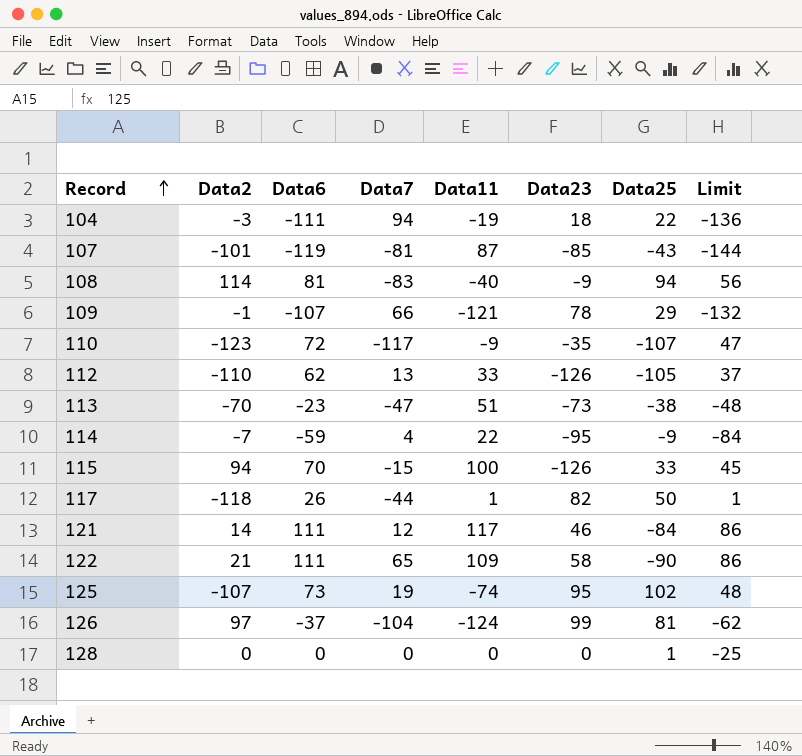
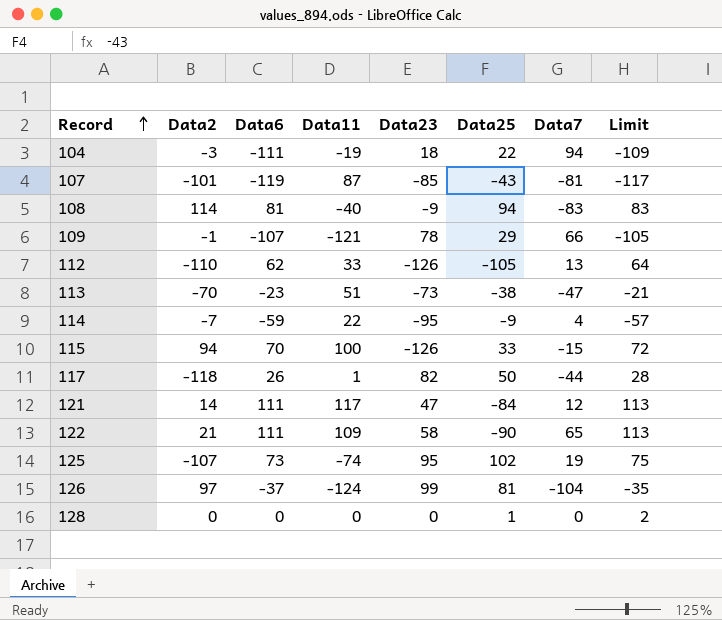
column Data7 | position: 4 -> 7
column Limit | formula: [Data6] - 25 -> [Data6] + 2
row 110: -123 | 72 | -117 | -9 | -35 | -107 | 47 -> none
121 | Data23: 46 -> 47

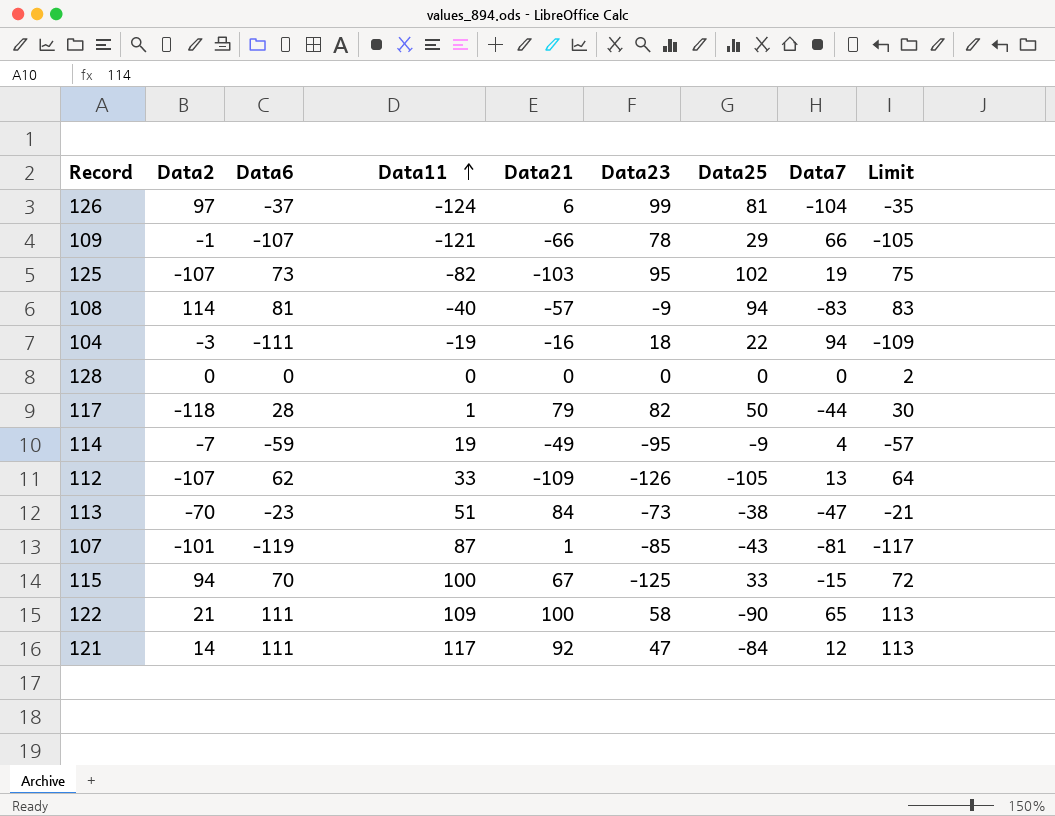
row order: Record ascending -> Data11 ascending
column Data21 | position: none -> 5
125 | Data11: -74 -> -82
128 | Data25: 1 -> 0
117 | Data6: 26 -> 28
117 | Limit: 28 -> 30
114 | Data11: 22 -> 19
112 | Data2: -110 -> -107
115 | Data23: -126 -> -125

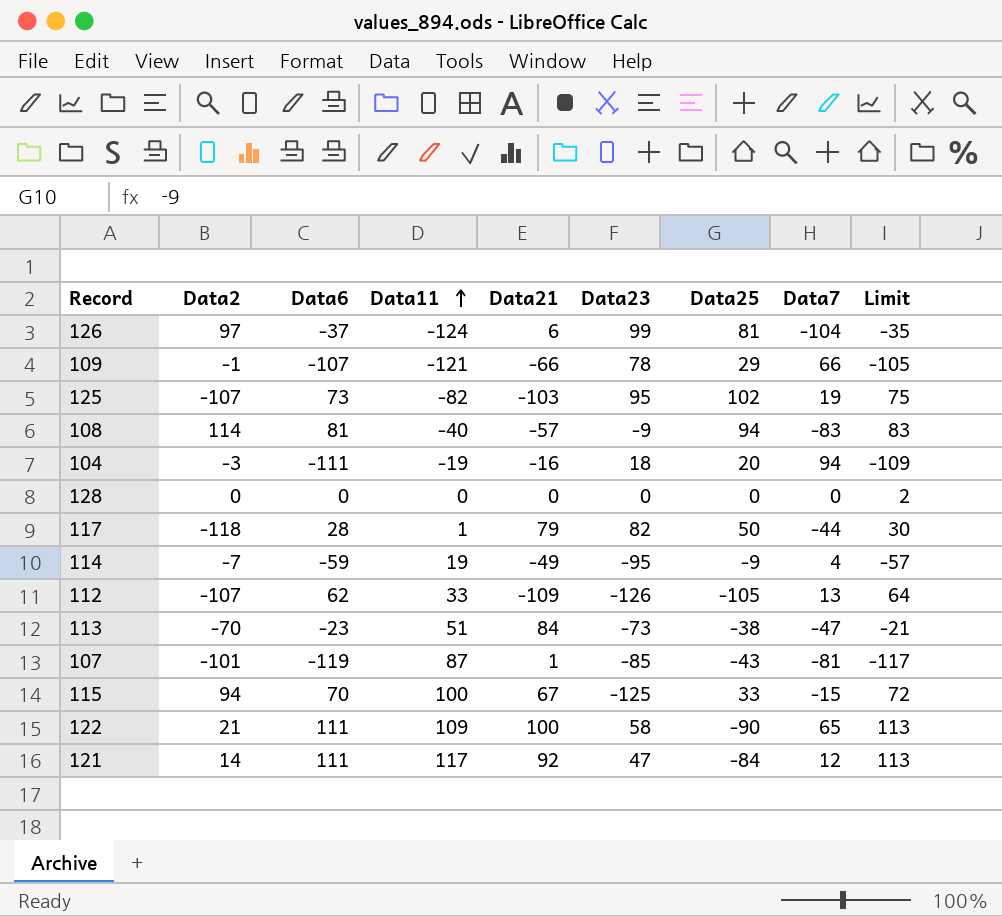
104 | Data25: 22 -> 20

